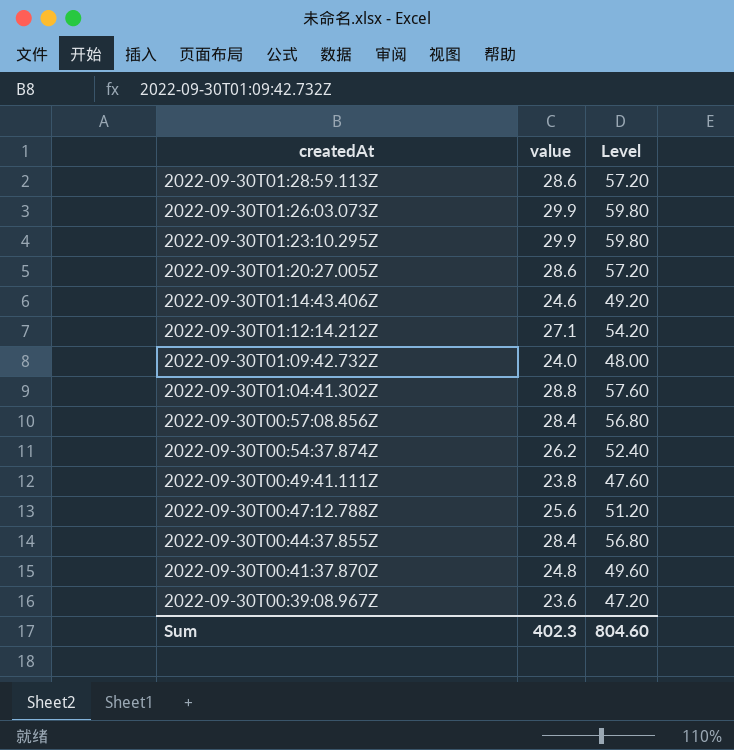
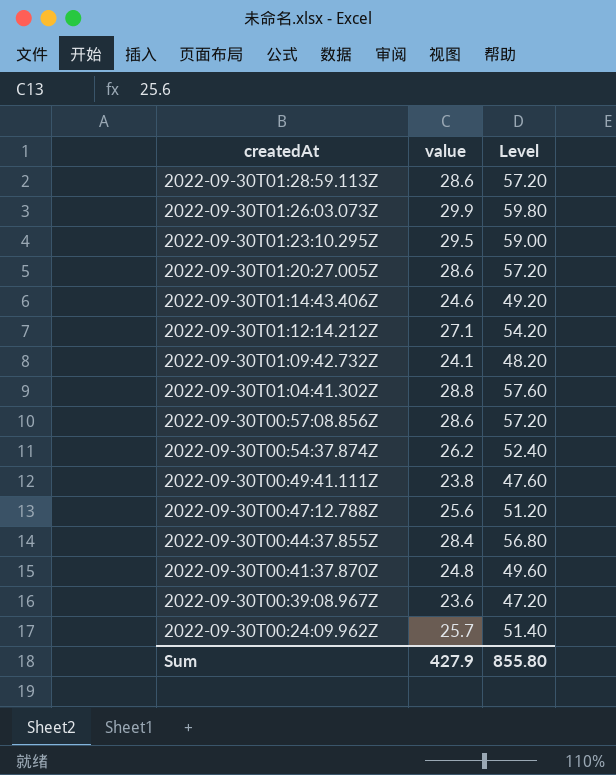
2022-09-30T01:23:10.295Z | value: 29.9 -> 29.5
2022-09-30T01:23:10.295Z | Level: 59.80 -> 59.00
2022-09-30T01:09:42.732Z | value: 24.0 -> 24.1
2022-09-30T01:09:42.732Z | Level: 48.00 -> 48.20
2022-09-30T00:57:08.856Z | value: 28.4 -> 28.6
2022-09-30T00:57:08.856Z | Level: 56.80 -> 57.20
row 2022-09-30T00:24:09.962Z: none -> 25.7 | 51.40
Sum | value: 402.3 -> 427.9
Sum | Level: 804.60 -> 855.80

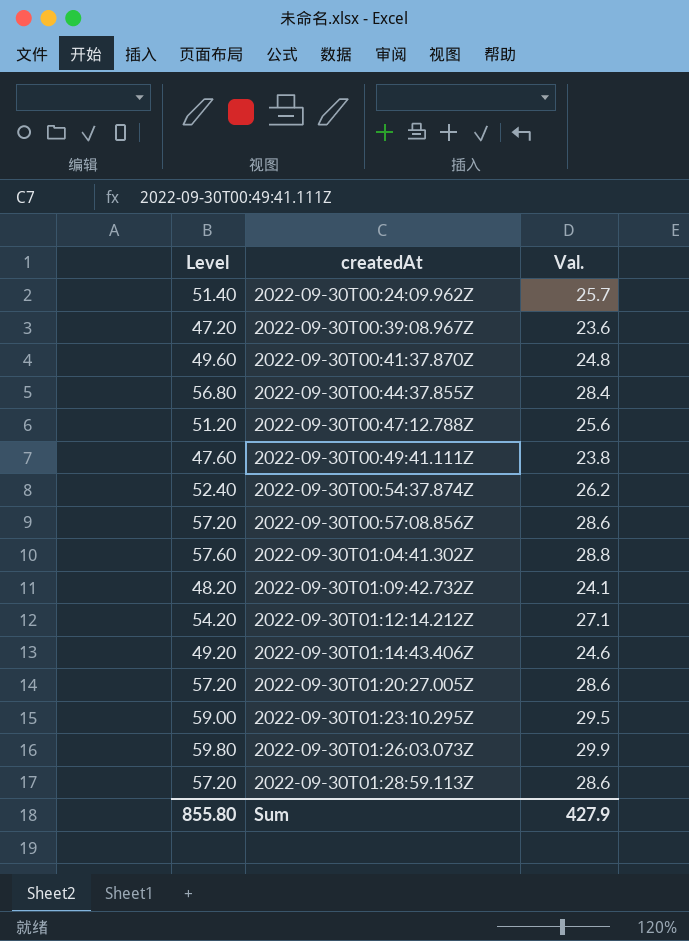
row order: createdAt descending -> createdAt ascending
column Level | position: 3 -> 1
column name: value -> Val.

